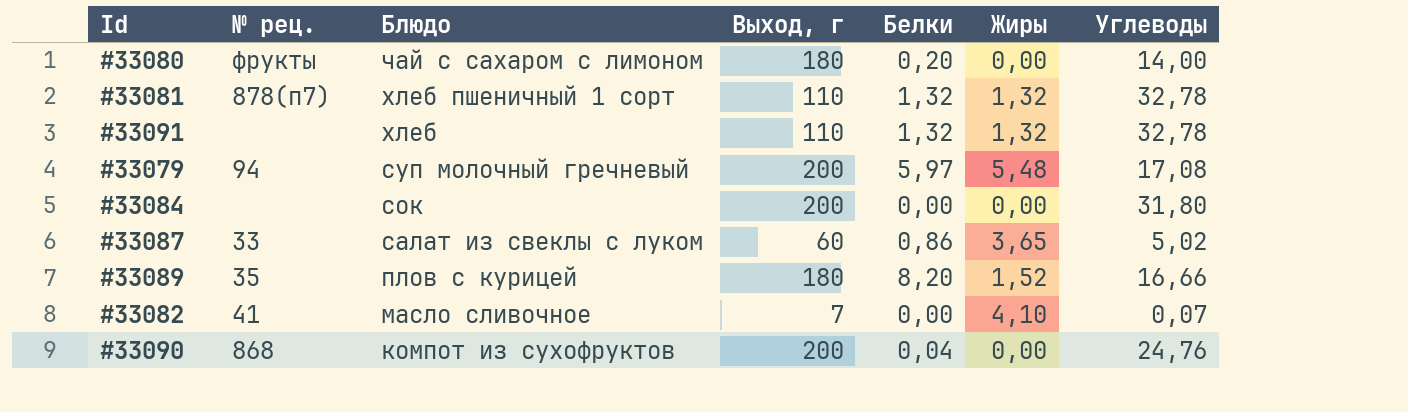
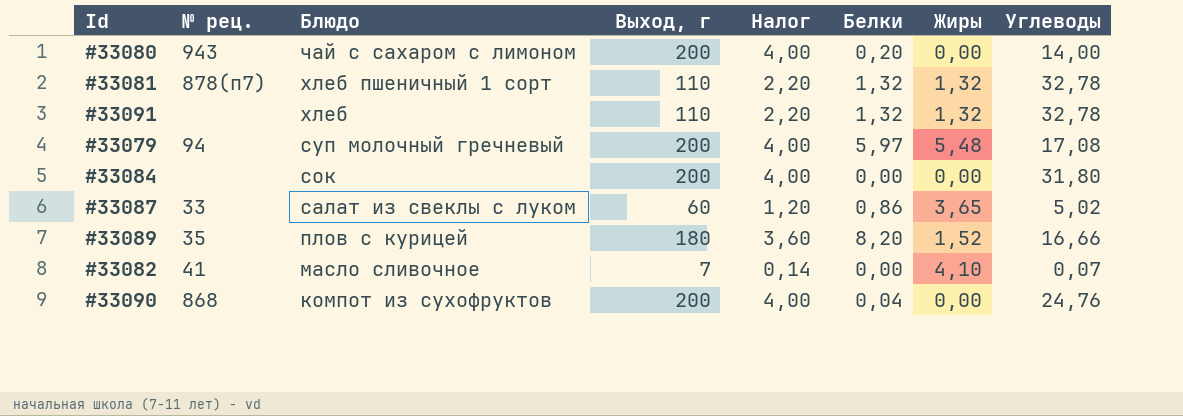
column Налог | formula: none -> [Выход, г] * 0,02
#33080 | № рец.: фрукты -> 943
#33080 | Выход, г: 180 -> 200

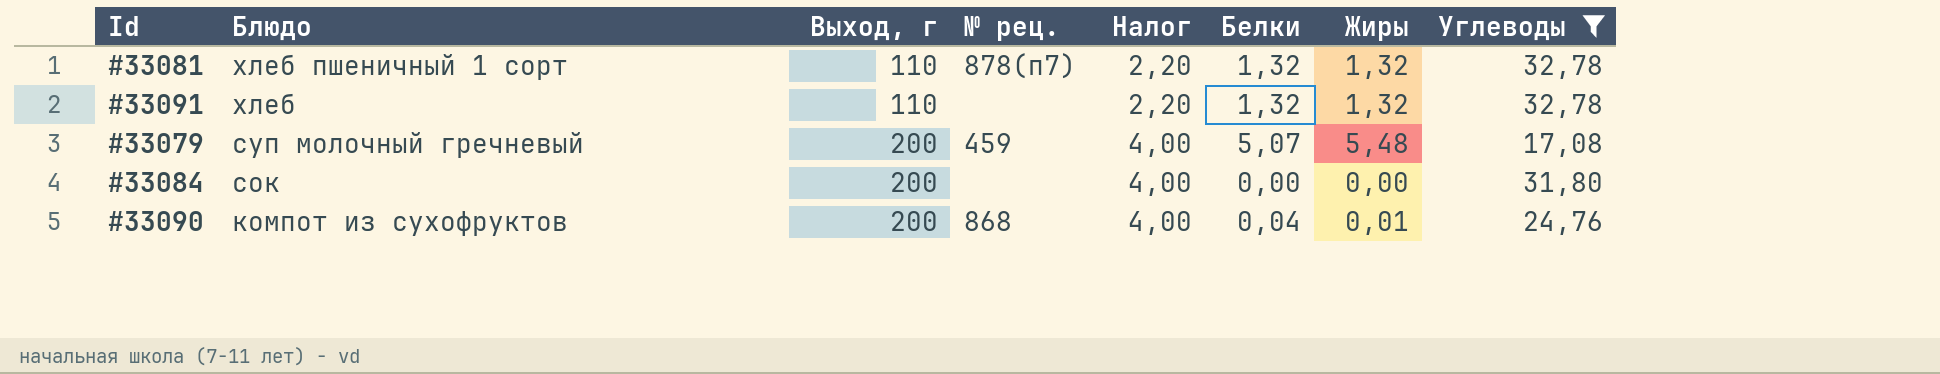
filter: none -> Углеводы >= 17,08
column № рец. | position: 2 -> 4
#33079 | № рец.: 94 -> 459
#33079 | Белки: 5,97 -> 5,07
#33090 | Жиры: 0,00 -> 0,01

